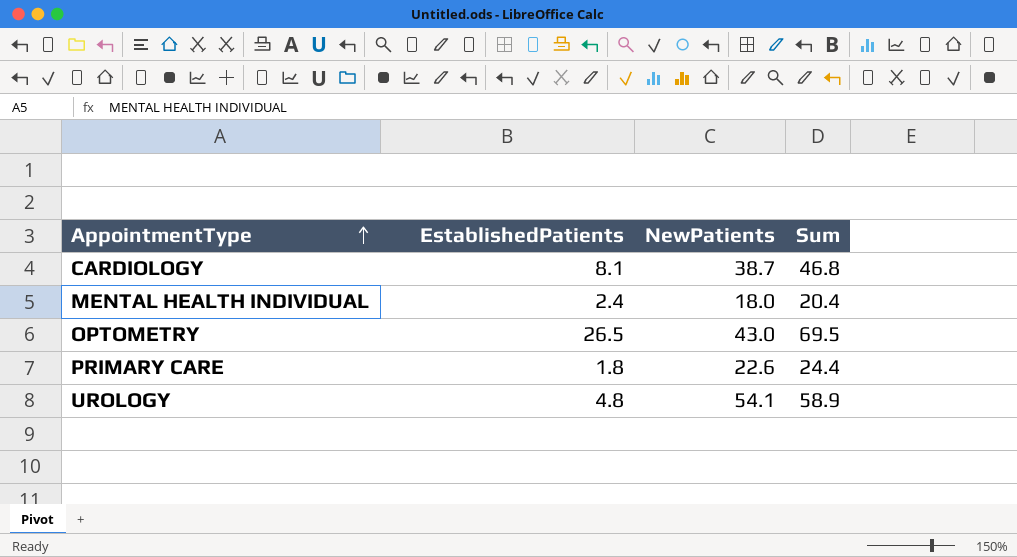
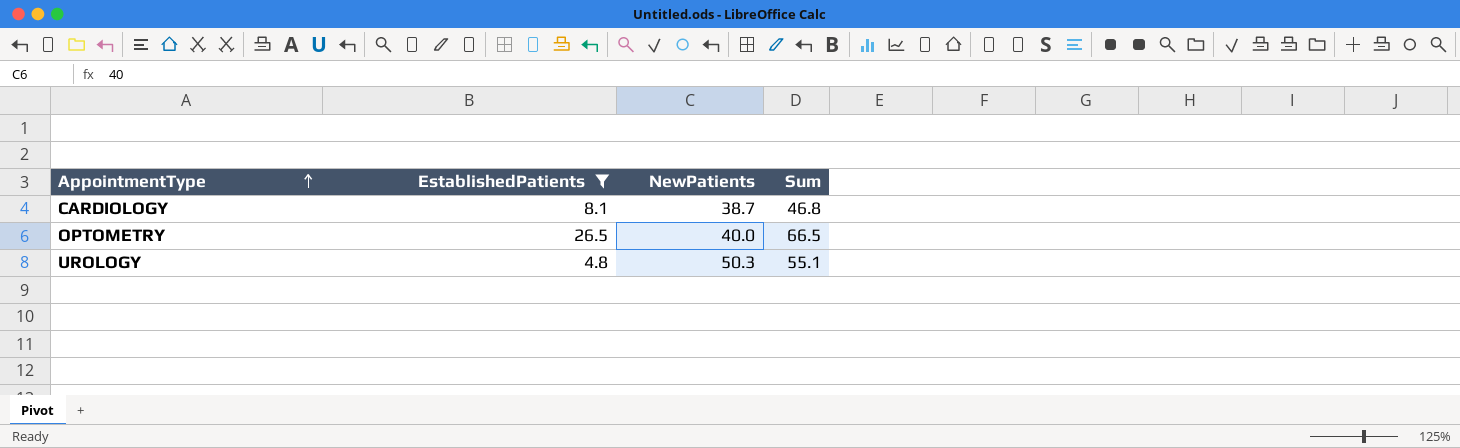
filter: none -> EstablishedPatients >= 4.8
OPTOMETRY | NewPatients: 43.0 -> 40.0
OPTOMETRY | Sum: 69.5 -> 66.5
UROLOGY | NewPatients: 54.1 -> 50.3
UROLOGY | Sum: 58.9 -> 55.1

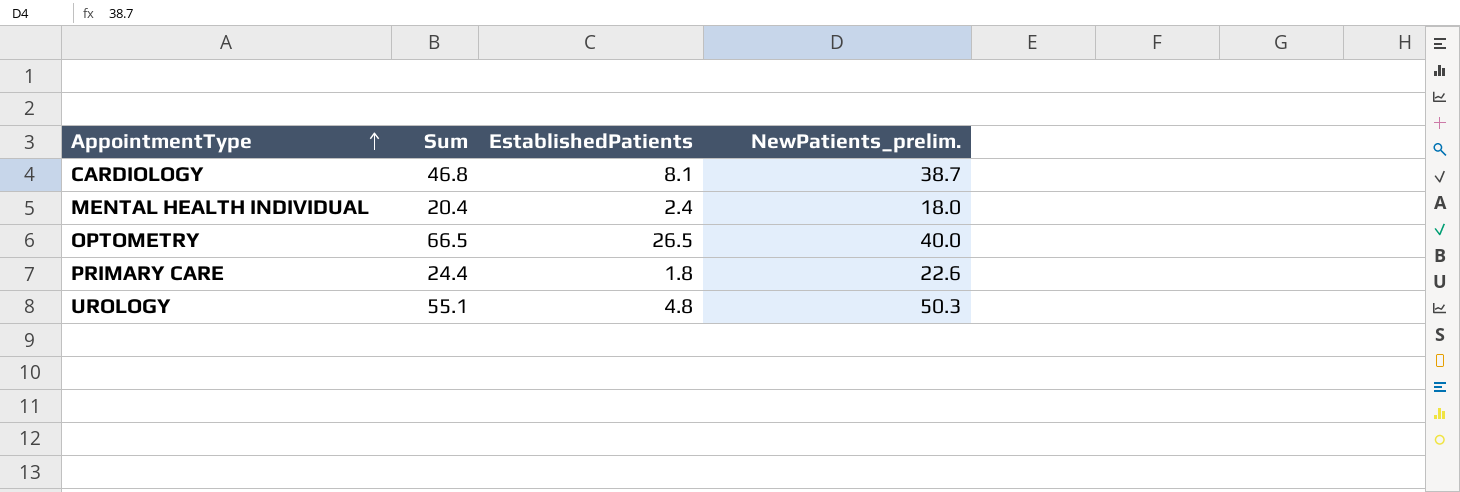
filter: EstablishedPatients >= 4.8 -> none
column Sum | position: 4 -> 2
column name: NewPatients -> NewPatients_prelim.

